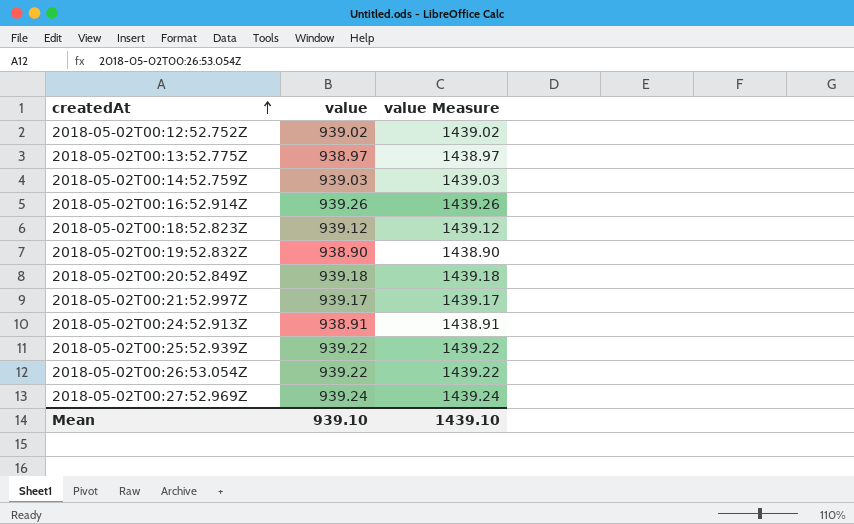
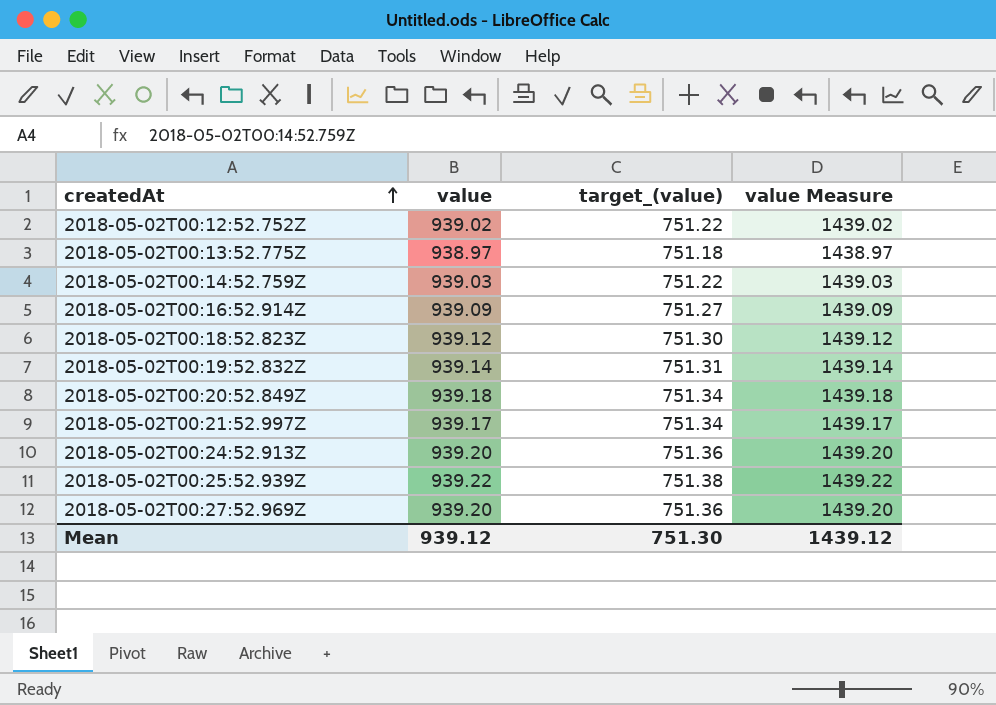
column target_(value) | formula: none -> [value] * 0.8
row 2018-05-02T00:26:53.054Z: 939.22 | 1439.22 -> none
2018-05-02T00:16:52.914Z | value: 939.26 -> 939.09
2018-05-02T00:16:52.914Z | value Measure: 1439.26 -> 1439.09
2018-05-02T00:19:52.832Z | value: 938.90 -> 939.14
2018-05-02T00:19:52.832Z | value Measure: 1438.90 -> 1439.14
2018-05-02T00:24:52.913Z | value: 938.91 -> 939.20
2018-05-02T00:24:52.913Z | value Measure: 1438.91 -> 1439.20
2018-05-02T00:27:52.969Z | value: 939.24 -> 939.20
2018-05-02T00:27:52.969Z | value Measure: 1439.24 -> 1439.20
Mean | value: 939.10 -> 939.12
Mean | value Measure: 1439.10 -> 1439.12

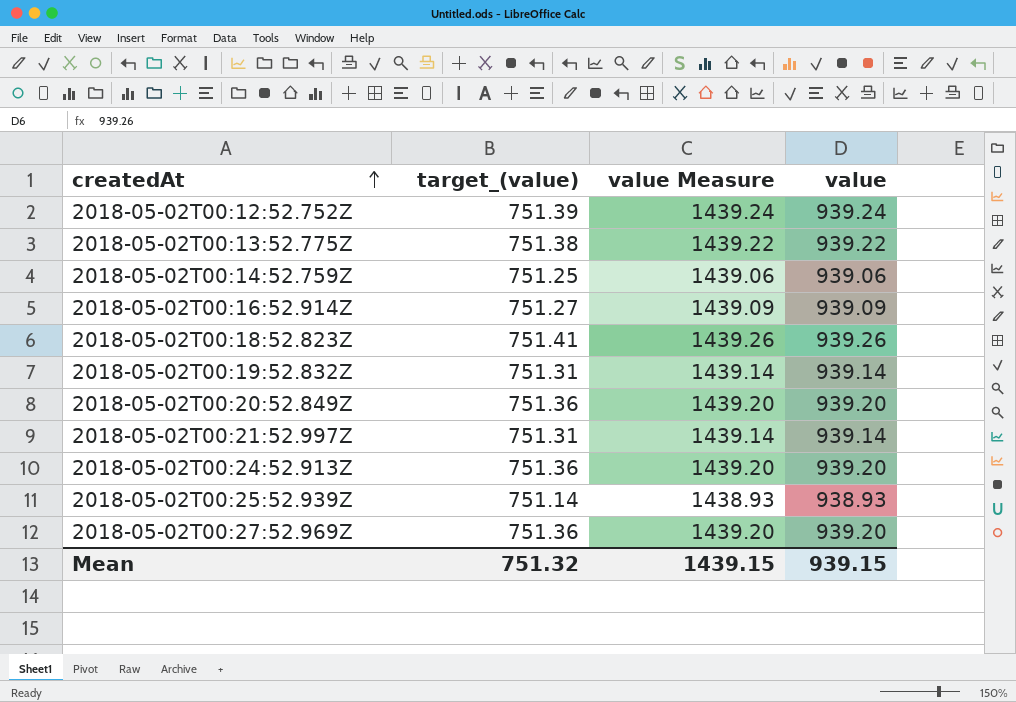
column value | position: 2 -> 4
2018-05-02T00:12:52.752Z | target_(value): 751.22 -> 751.39
2018-05-02T00:12:52.752Z | value Measure: 1439.02 -> 1439.24
2018-05-02T00:12:52.752Z | value: 939.02 -> 939.24
2018-05-02T00:13:52.775Z | target_(value): 751.18 -> 751.38
2018-05-02T00:13:52.775Z | value Measure: 1438.97 -> 1439.22
2018-05-02T00:13:52.775Z | value: 938.97 -> 939.22
2018-05-02T00:14:52.759Z | target_(value): 751.22 -> 751.25
2018-05-02T00:14:52.759Z | value Measure: 1439.03 -> 1439.06
2018-05-02T00:14:52.759Z | value: 939.03 -> 939.06
2018-05-02T00:18:52.823Z | target_(value): 751.30 -> 751.41
2018-05-02T00:18:52.823Z | value Measure: 1439.12 -> 1439.26
2018-05-02T00:18:52.823Z | value: 939.12 -> 939.26
2018-05-02T00:20:52.849Z | target_(value): 751.34 -> 751.36
2018-05-02T00:20:52.849Z | value Measure: 1439.18 -> 1439.20
2018-05-02T00:20:52.849Z | value: 939.18 -> 939.20
2018-05-02T00:21:52.997Z | target_(value): 751.34 -> 751.31
2018-05-02T00:21:52.997Z | value Measure: 1439.17 -> 1439.14
2018-05-02T00:21:52.997Z | value: 939.17 -> 939.14
2018-05-02T00:25:52.939Z | target_(value): 751.38 -> 751.14
2018-05-02T00:25:52.939Z | value Measure: 1439.22 -> 1438.93
2018-05-02T00:25:52.939Z | value: 939.22 -> 938.93
Mean | target_(value): 751.30 -> 751.32
Mean | value Measure: 1439.12 -> 1439.15
Mean | value: 939.12 -> 939.15

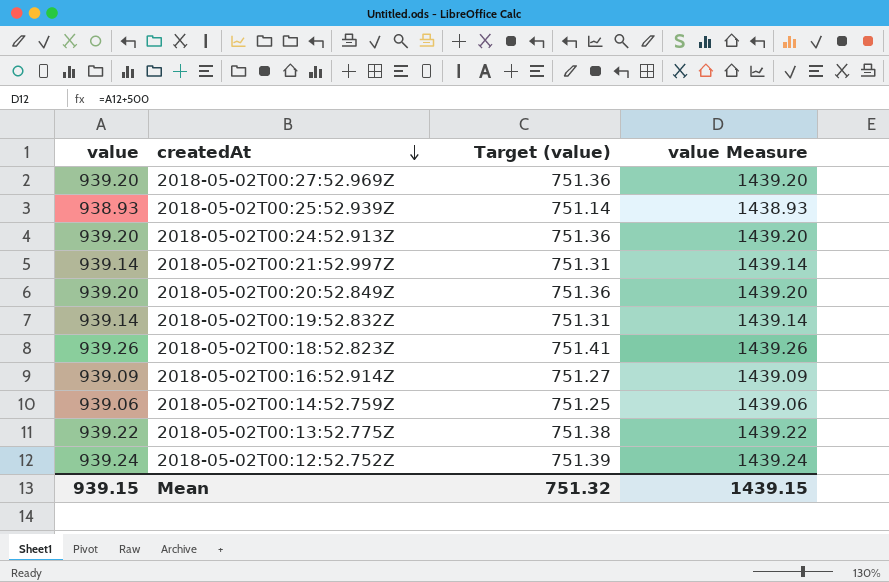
row order: createdAt ascending -> createdAt descending
column value | position: 4 -> 1
column name: target_(value) -> Target (value)

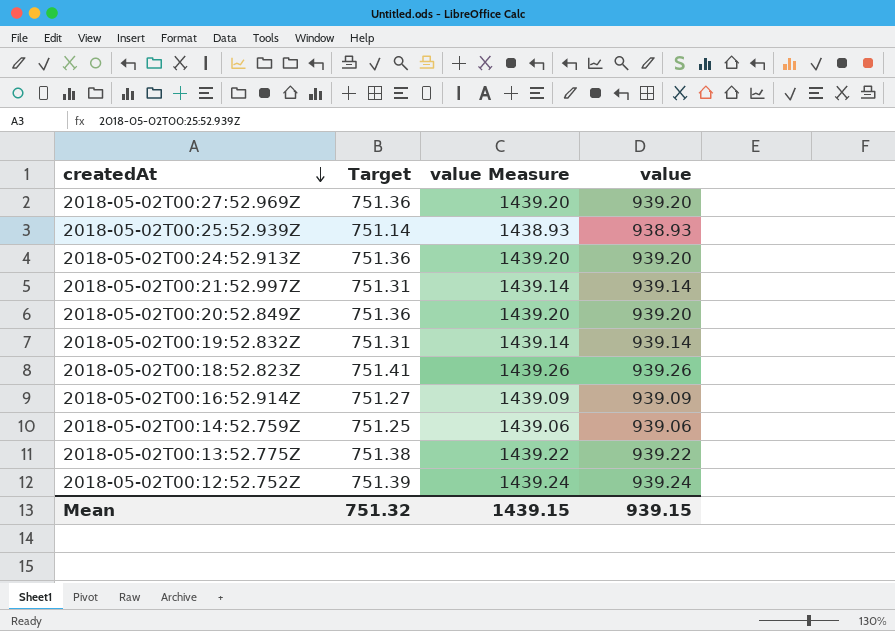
column name: Target (value) -> Target
column value | position: 1 -> 4

